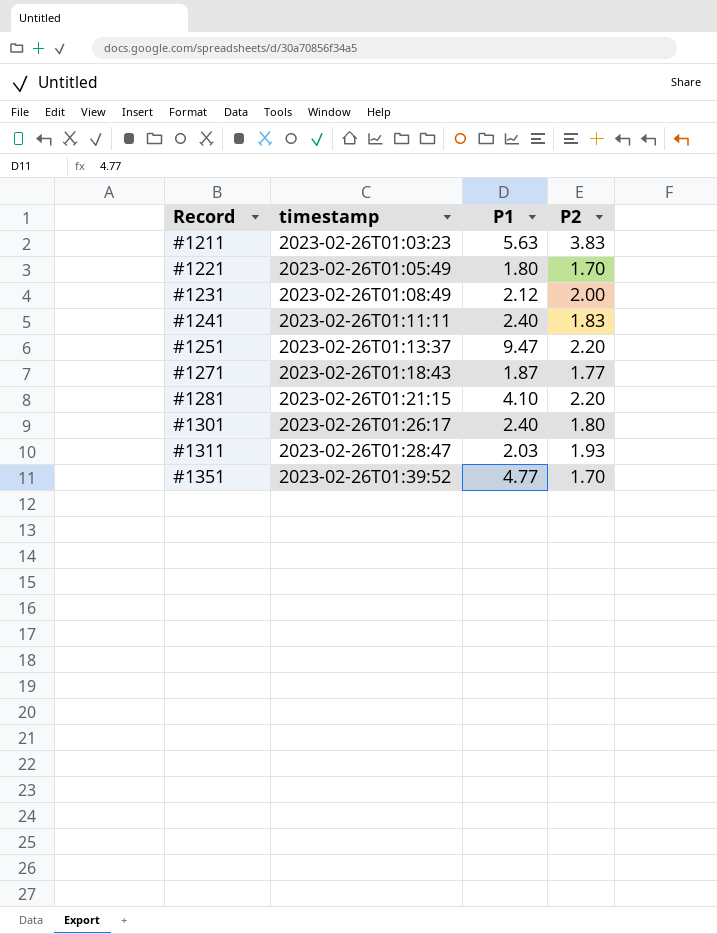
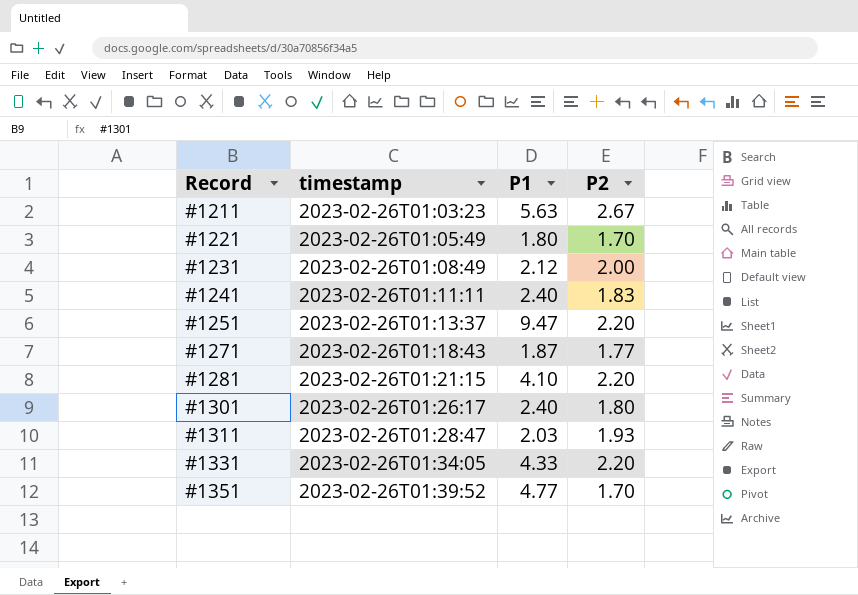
#1211 | P2: 3.83 -> 2.67
row #1331: none -> 2023-02-26T01:34:05 | 4.33 | 2.20

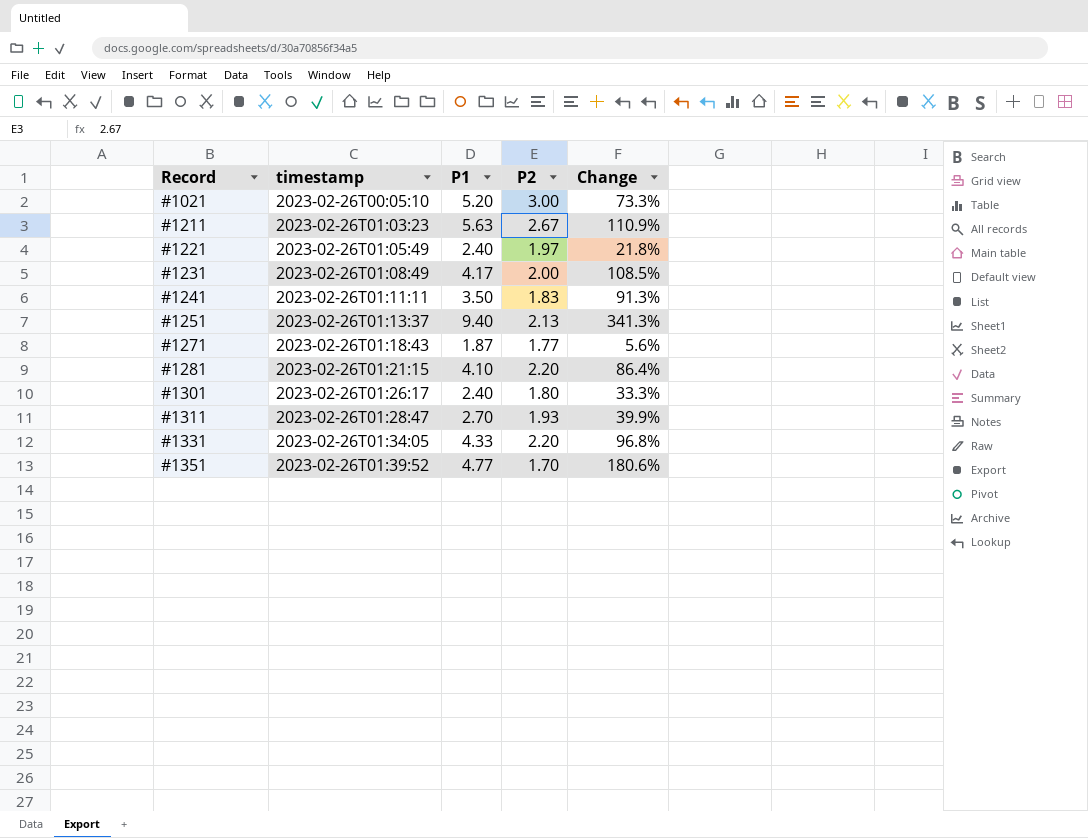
column Change | formula: none -> ([P1] - [P2]) / [P2]
row #1021: none -> 2023-02-26T00:05:10 | 5.20 | 3.00 | 73.3%
#1221 | P1: 1.80 -> 2.40
#1221 | P2: 1.70 -> 1.97
#1231 | P1: 2.12 -> 4.17
#1241 | P1: 2.40 -> 3.50
#1251 | P1: 9.47 -> 9.40
#1251 | P2: 2.20 -> 2.13
#1311 | P1: 2.03 -> 2.70

